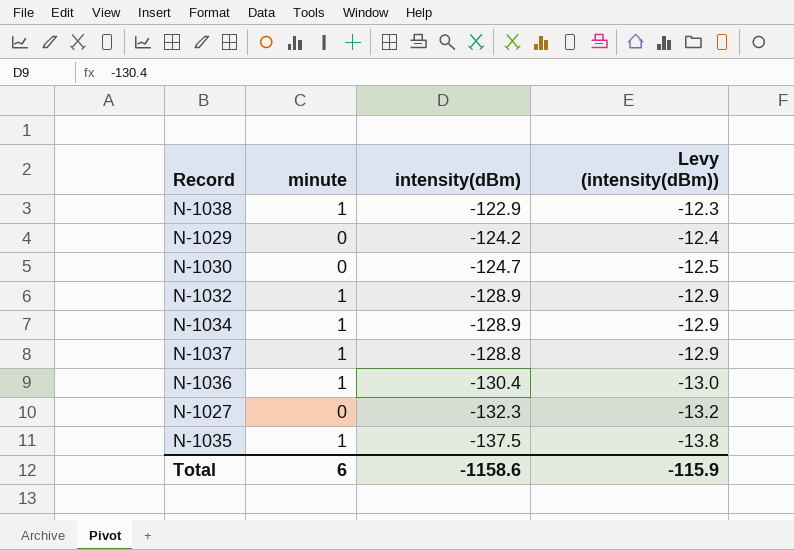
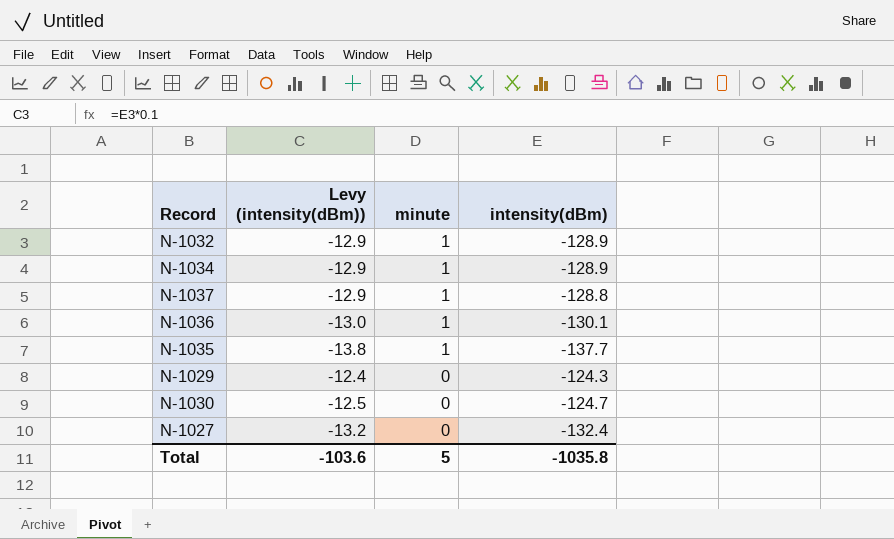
row order: Levy (intensity(dBm)) descending -> minute descending
column Levy (intensity(dBm)) | position: 4 -> 2
row N-1038: 1 | -122.9 | -12.3 -> none
N-1036 | intensity(dBm): -130.4 -> -130.1
N-1035 | intensity(dBm): -137.5 -> -137.7
N-1029 | intensity(dBm): -124.2 -> -124.3
N-1027 | intensity(dBm): -132.3 -> -132.4
Total | Levy (intensity(dBm)): -115.9 -> -103.6
Total | minute: 6 -> 5
Total | intensity(dBm): -1158.6 -> -1035.8

